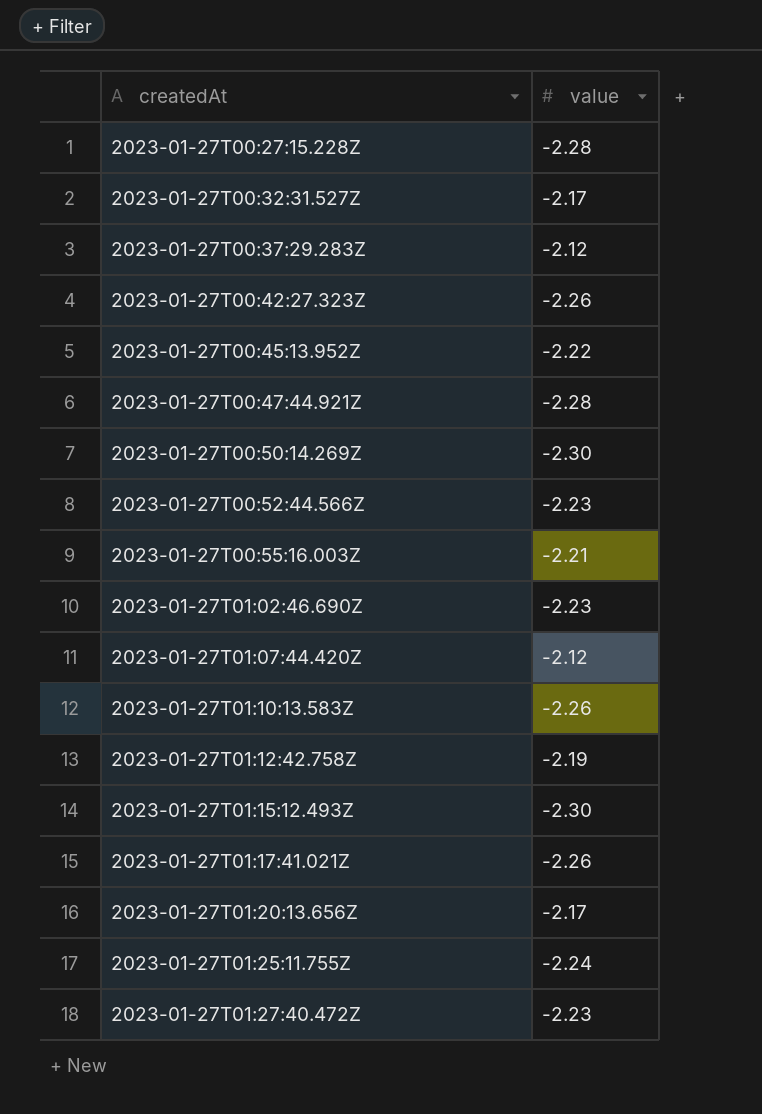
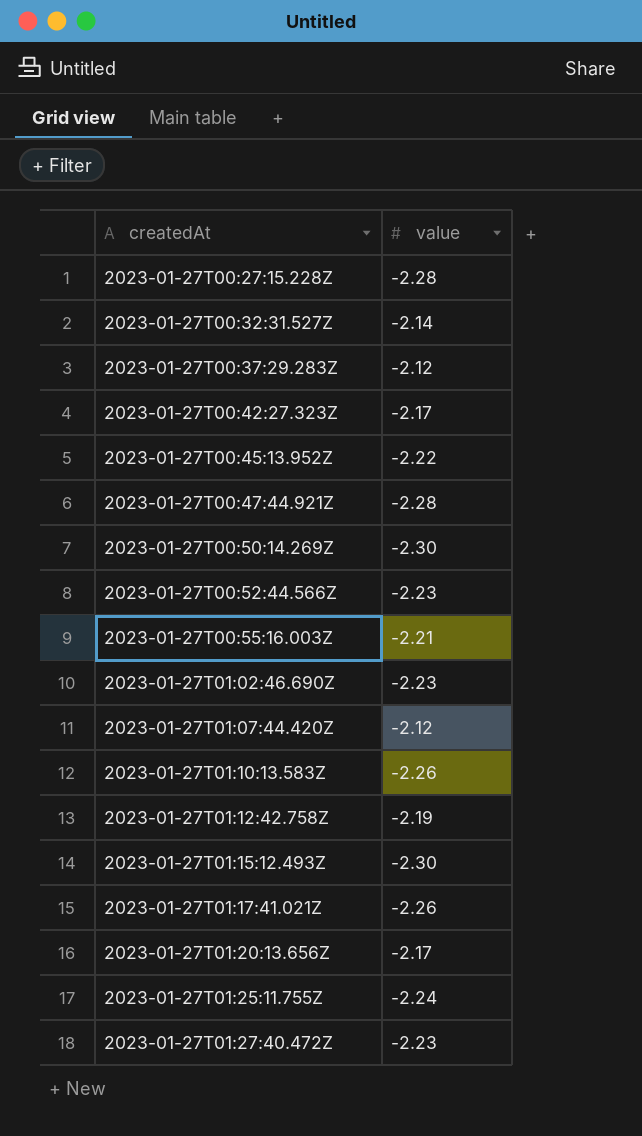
2023-01-27T00:32:31.527Z | value: -2.17 -> -2.14
2023-01-27T00:42:27.323Z | value: -2.26 -> -2.17

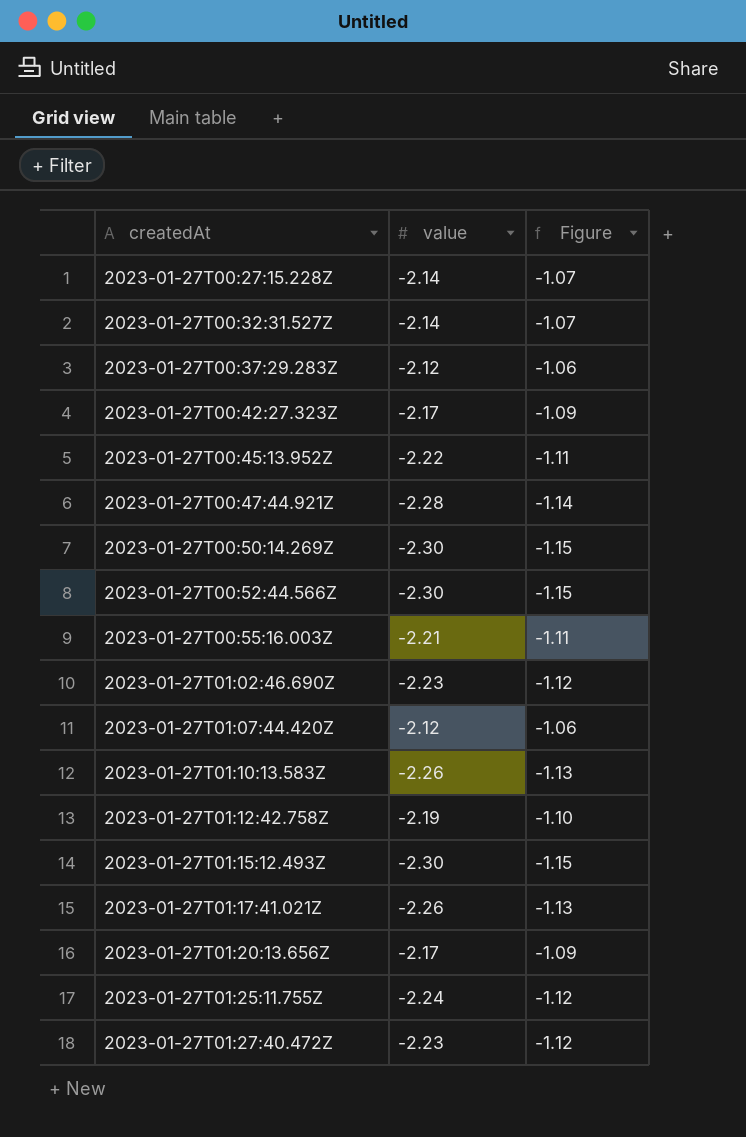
column Figure | formula: none -> [value] * 0.5
2023-01-27T00:27:15.228Z | value: -2.28 -> -2.14
2023-01-27T00:52:44.566Z | value: -2.23 -> -2.30

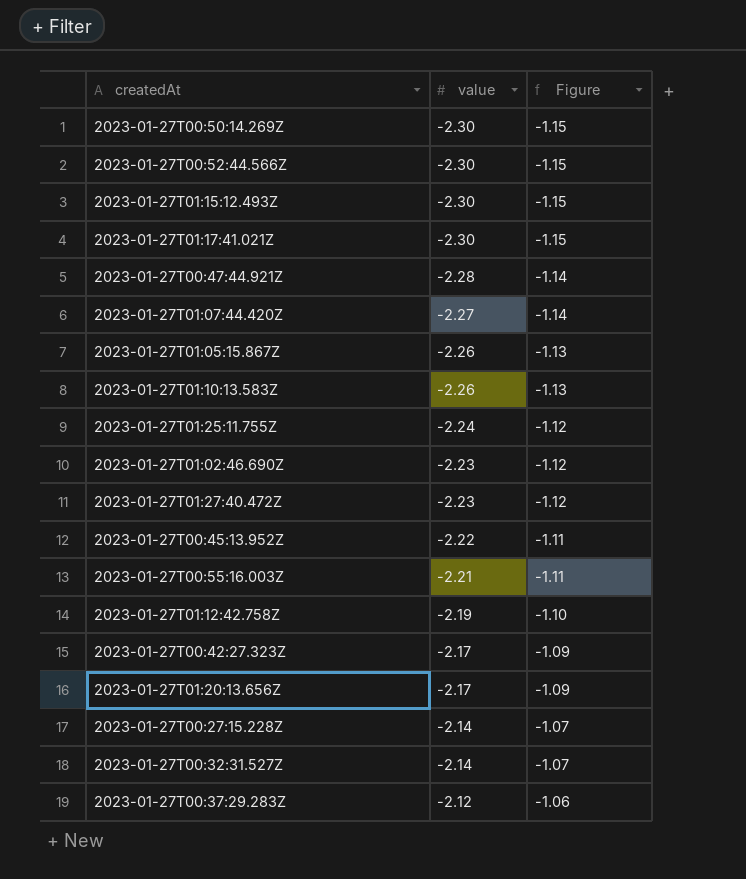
row order: createdAt ascending -> value ascending
2023-01-27T01:17:41.021Z | value: -2.26 -> -2.30
2023-01-27T01:17:41.021Z | Figure: -1.13 -> -1.15
2023-01-27T01:07:44.420Z | value: -2.12 -> -2.27
2023-01-27T01:07:44.420Z | Figure: -1.06 -> -1.14
row 2023-01-27T01:05:15.867Z: none -> -2.26 | -1.13

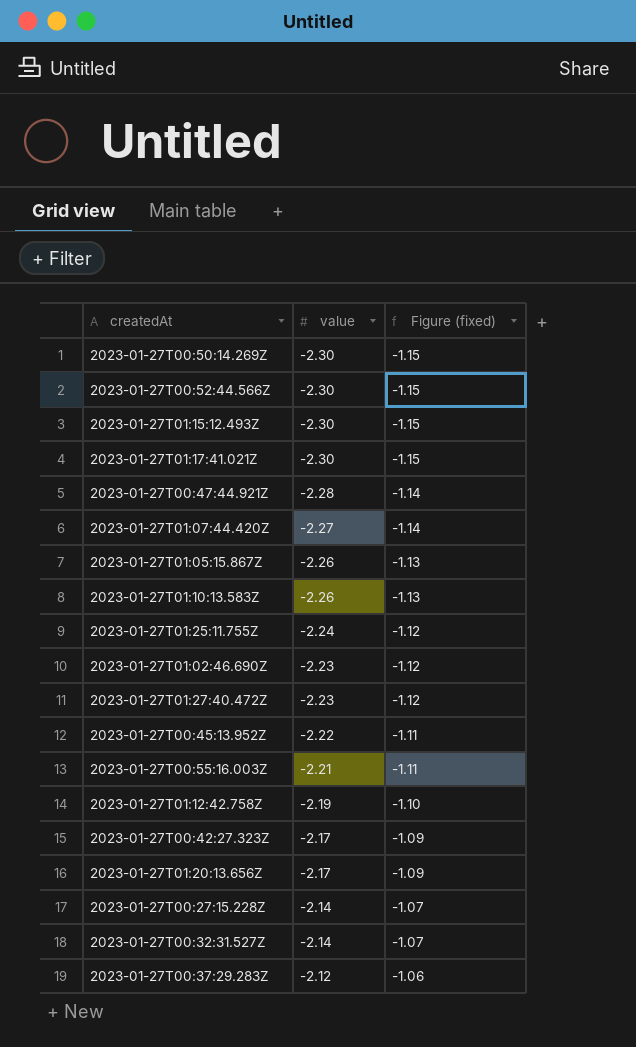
column name: Figure -> Figure (fixed)

